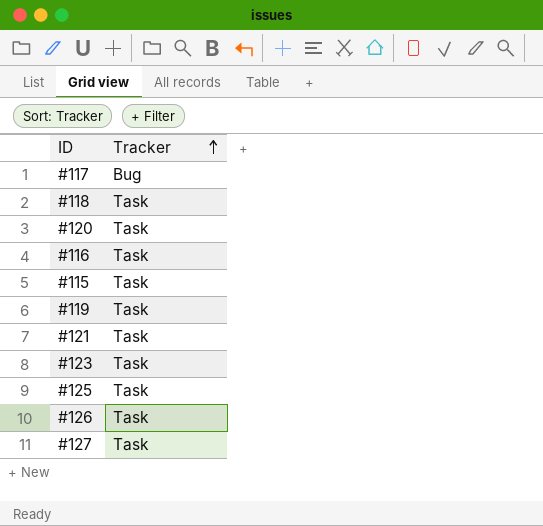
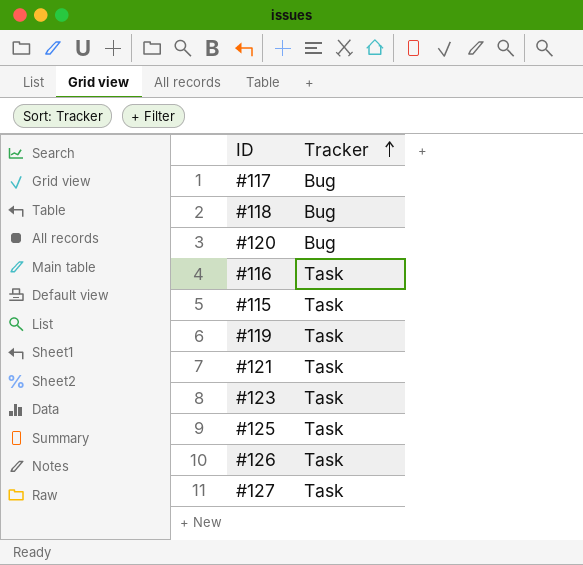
#118 | Tracker: Task -> Bug
#120 | Tracker: Task -> Bug

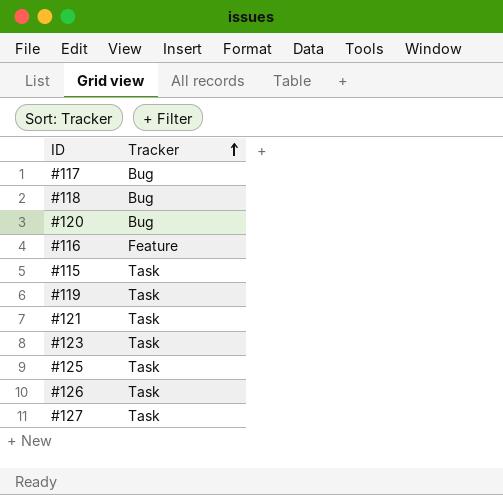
#116 | Tracker: Task -> Feature

